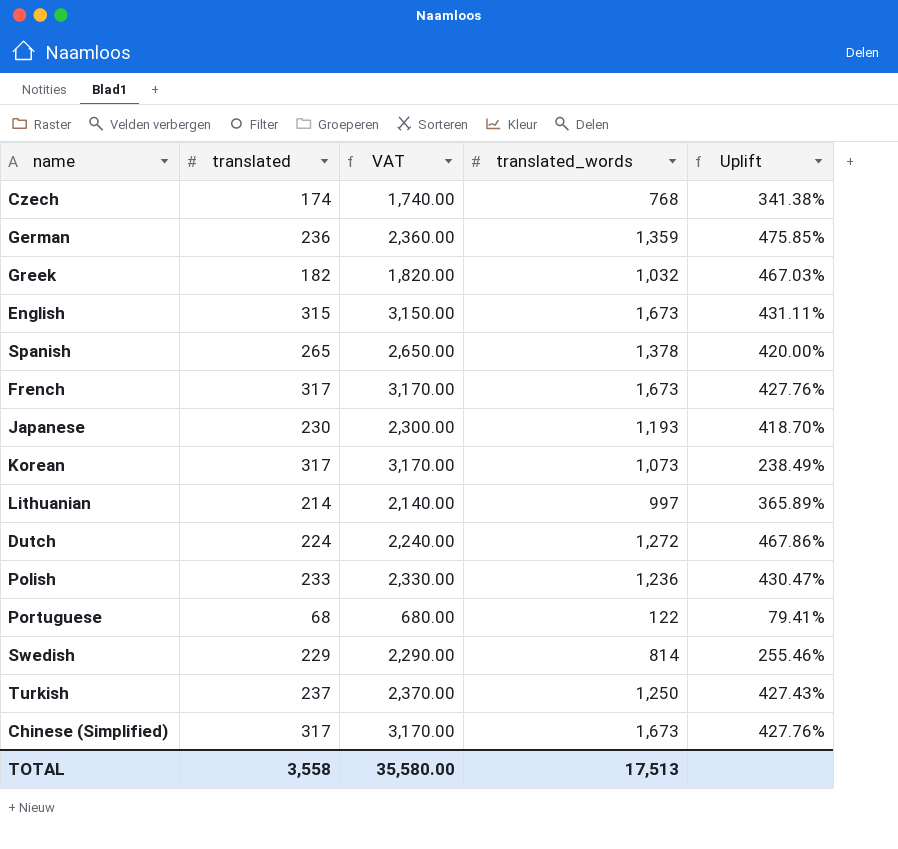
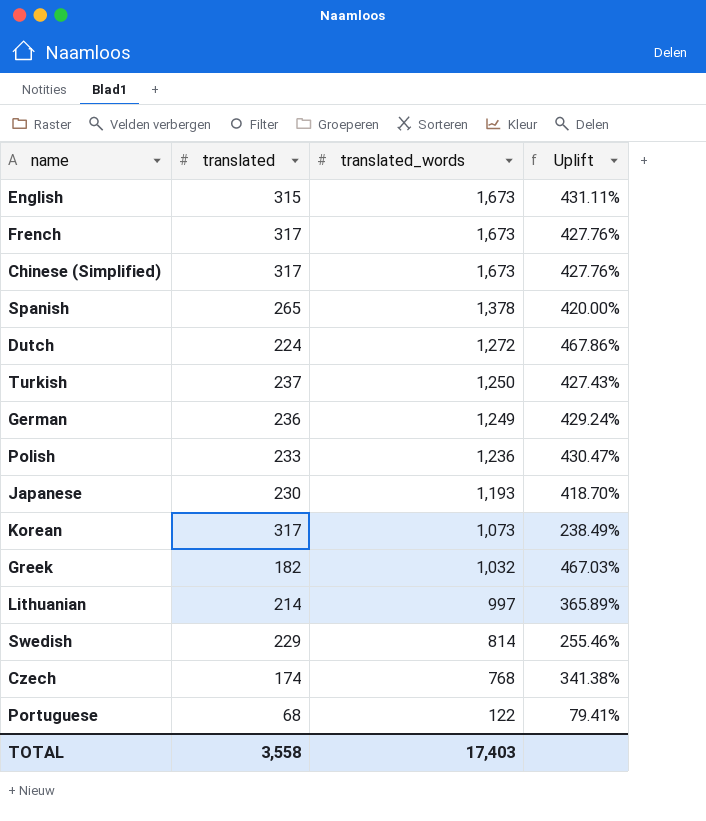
row order: none -> translated_words descending
column VAT | formula: [translated] * 10 -> none
German | translated_words: 1,359 -> 1,249
German | Uplift: 475.85% -> 429.24%
TOTAL | translated_words: 17,513 -> 17,403

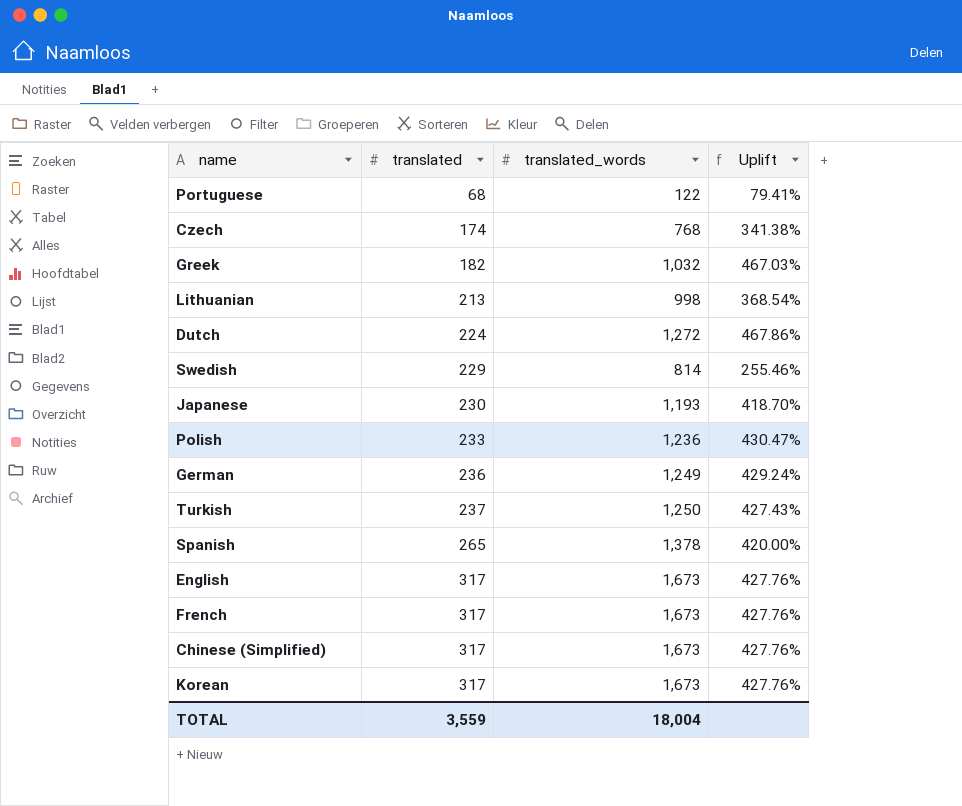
row order: translated_words descending -> translated ascending
Lithuanian | translated: 214 -> 213
Lithuanian | translated_words: 997 -> 998
Lithuanian | Uplift: 365.89% -> 368.54%
English | translated: 315 -> 317
English | Uplift: 431.11% -> 427.76%
Korean | translated_words: 1,073 -> 1,673
Korean | Uplift: 238.49% -> 427.76%
TOTAL | translated: 3,558 -> 3,559
TOTAL | translated_words: 17,403 -> 18,004

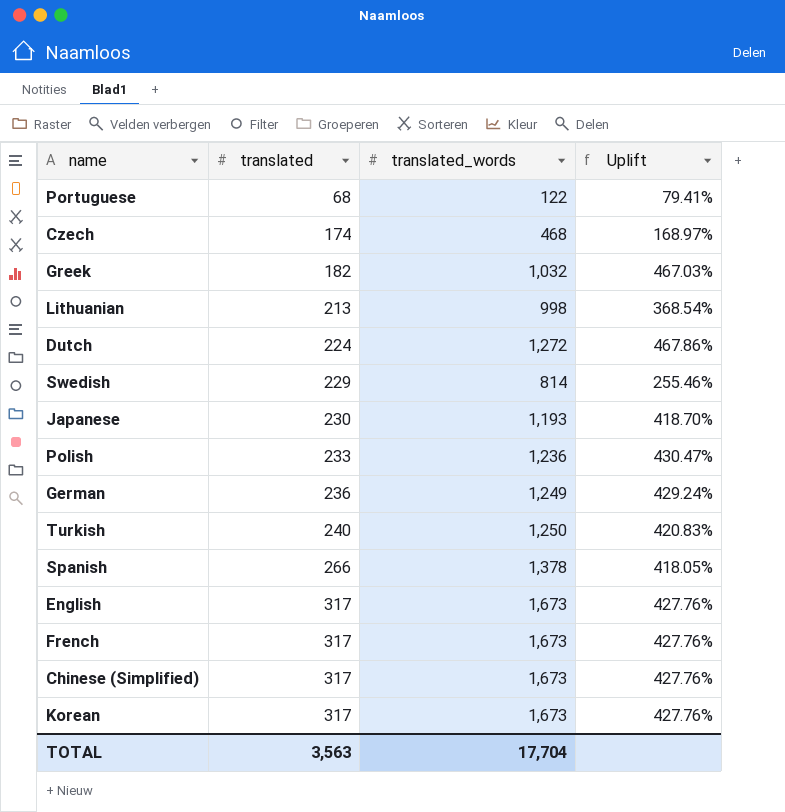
Czech | translated_words: 768 -> 468
Czech | Uplift: 341.38% -> 168.97%
Turkish | translated: 237 -> 240
Turkish | Uplift: 427.43% -> 420.83%
Spanish | translated: 265 -> 266
Spanish | Uplift: 420.00% -> 418.05%
TOTAL | translated: 3,559 -> 3,563
TOTAL | translated_words: 18,004 -> 17,704

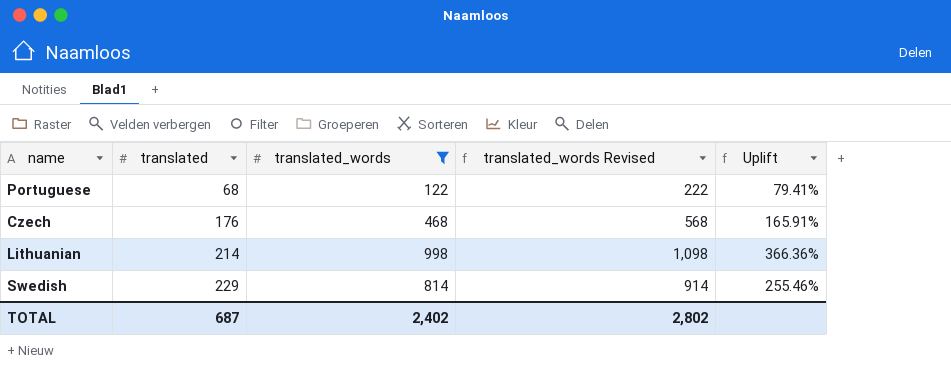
filter: none -> translated_words <= 998
column translated_words Revised | formula: none -> [translated_words] + 100
Czech | translated: 174 -> 176
Czech | Uplift: 168.97% -> 165.91%
Lithuanian | translated: 213 -> 214
Lithuanian | Uplift: 368.54% -> 366.36%
TOTAL | translated: 3,563 -> 687
TOTAL | translated_words: 17,704 -> 2,402

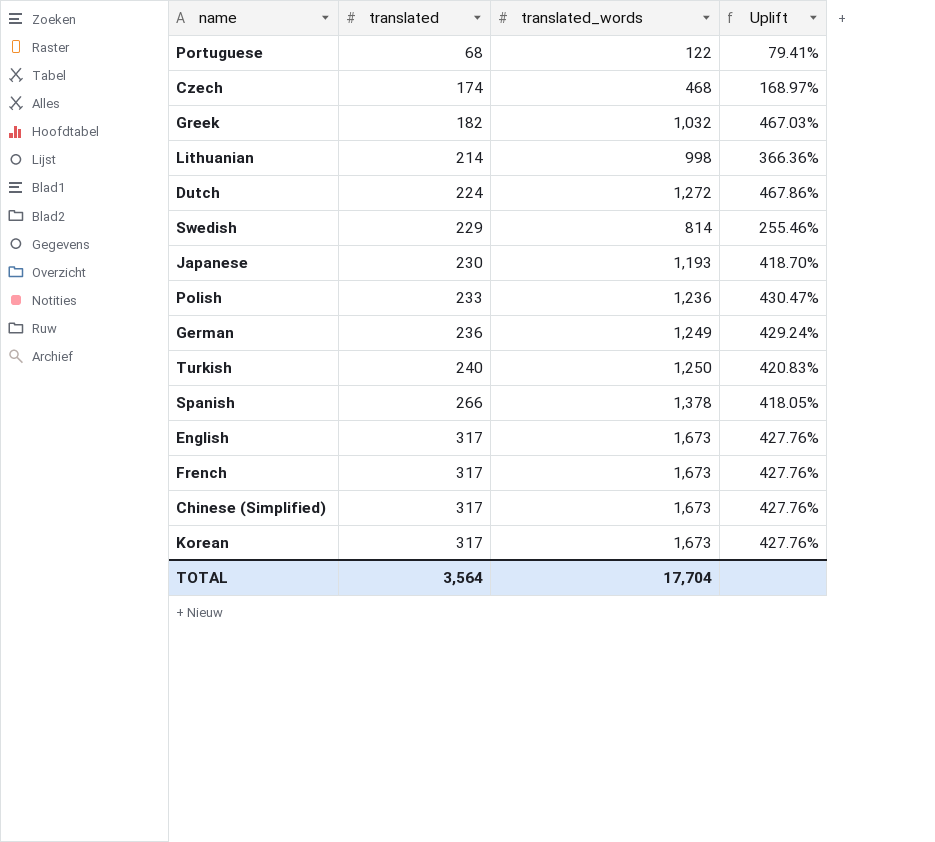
filter: translated_words <= 998 -> none
column translated_words Revised | formula: [translated_words] + 100 -> none
Czech | translated: 176 -> 174
Czech | Uplift: 165.91% -> 168.97%
TOTAL | translated: 687 -> 3,564
TOTAL | translated_words: 2,402 -> 17,704

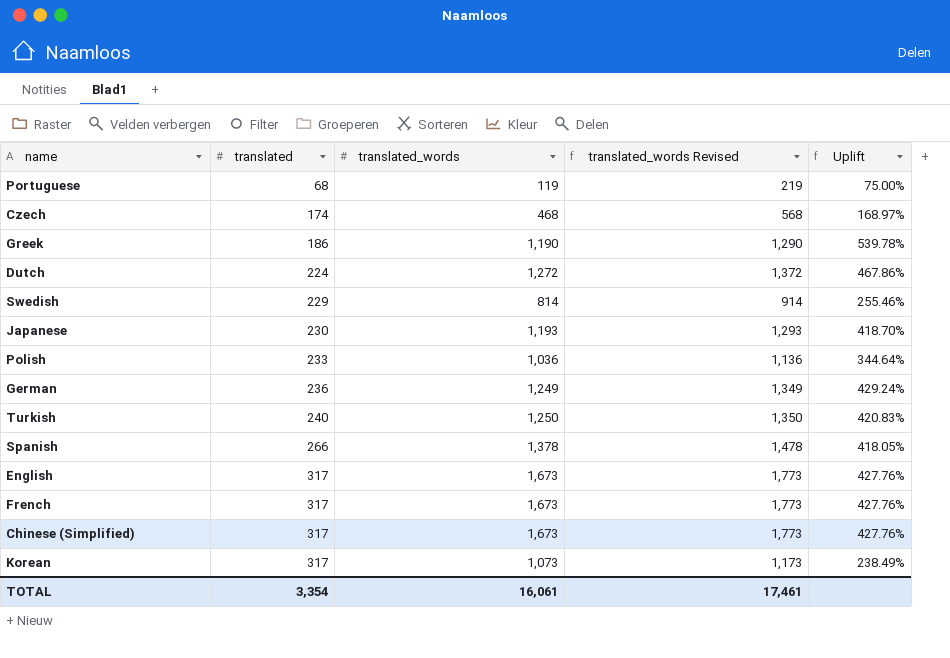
column translated_words Revised | formula: none -> [translated_words] + 100
row Lithuanian: 214 | 998 | 366.36% -> none
Portuguese | translated_words: 122 -> 119
Portuguese | Uplift: 79.41% -> 75.00%
Greek | translated: 182 -> 186
Greek | translated_words: 1,032 -> 1,190
Greek | Uplift: 467.03% -> 539.78%
Polish | translated_words: 1,236 -> 1,036
Polish | Uplift: 430.47% -> 344.64%
Korean | translated_words: 1,673 -> 1,073
Korean | Uplift: 427.76% -> 238.49%
TOTAL | translated: 3,564 -> 3,354
TOTAL | translated_words: 17,704 -> 16,061

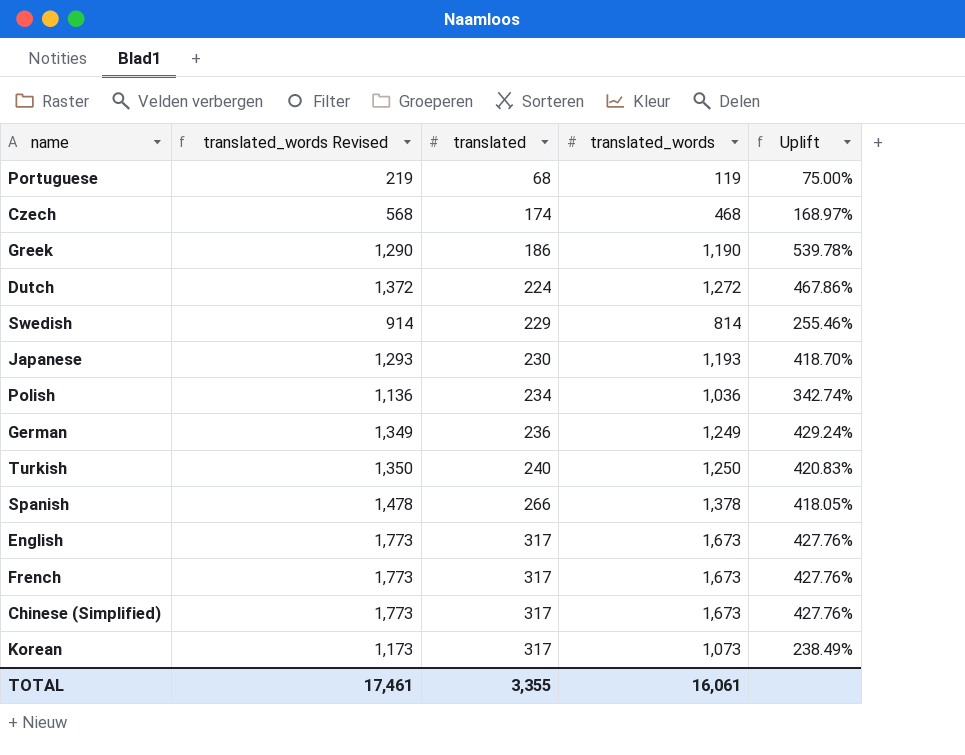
column translated_words Revised | position: 4 -> 2
Polish | translated: 233 -> 234
Polish | Uplift: 344.64% -> 342.74%
TOTAL | translated: 3,354 -> 3,355

